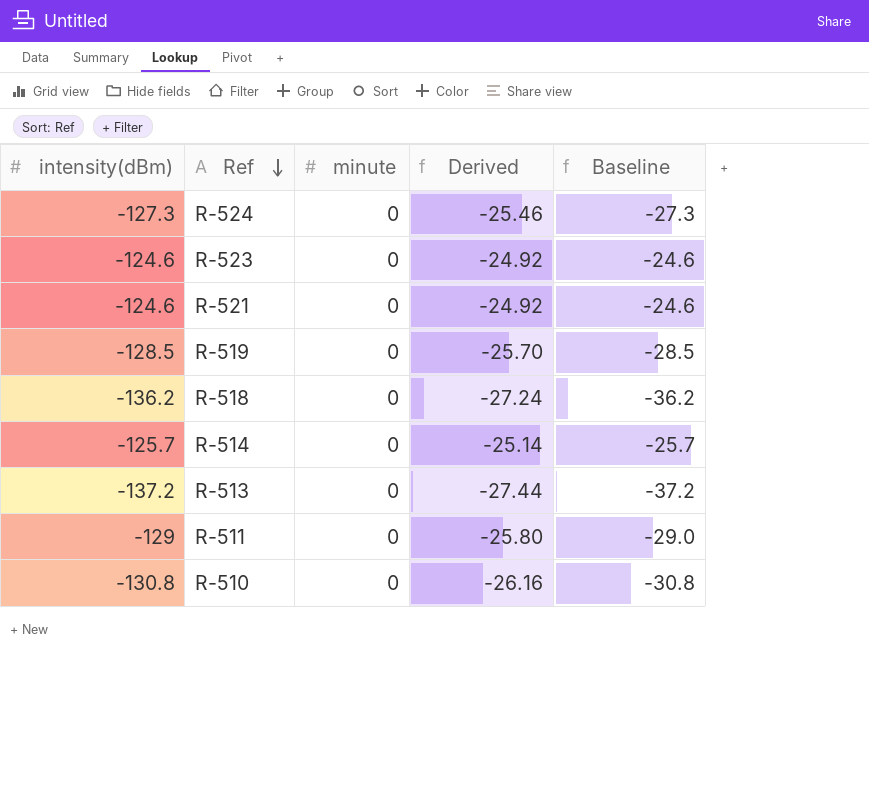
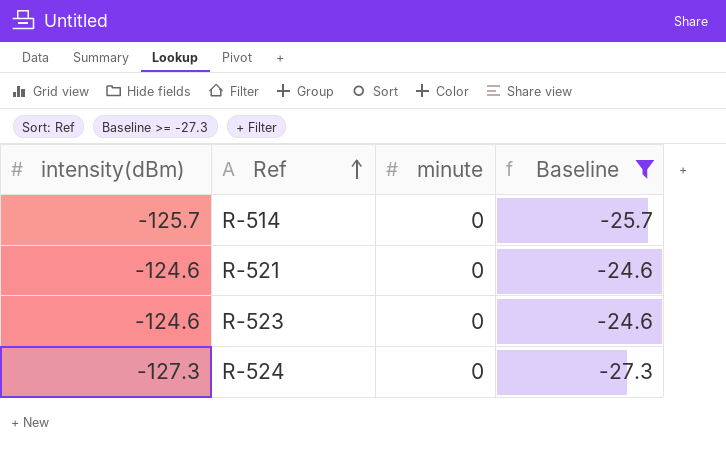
filter: none -> Baseline >= -27.3
row order: Ref descending -> Ref ascending
column Derived | formula: [intensity(dBm)] * 0.2 -> none

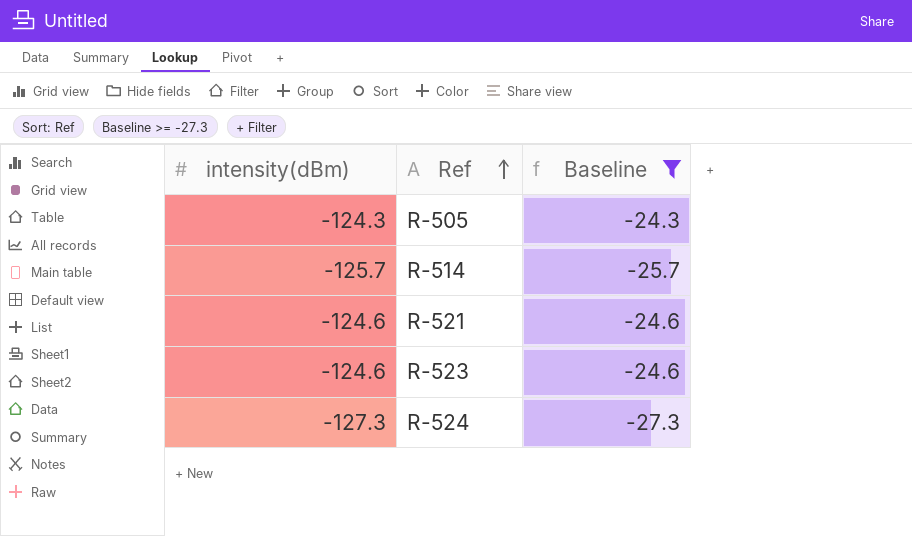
column minute | position: 3 -> none
row R-505: none -> -124.3 | -24.3

